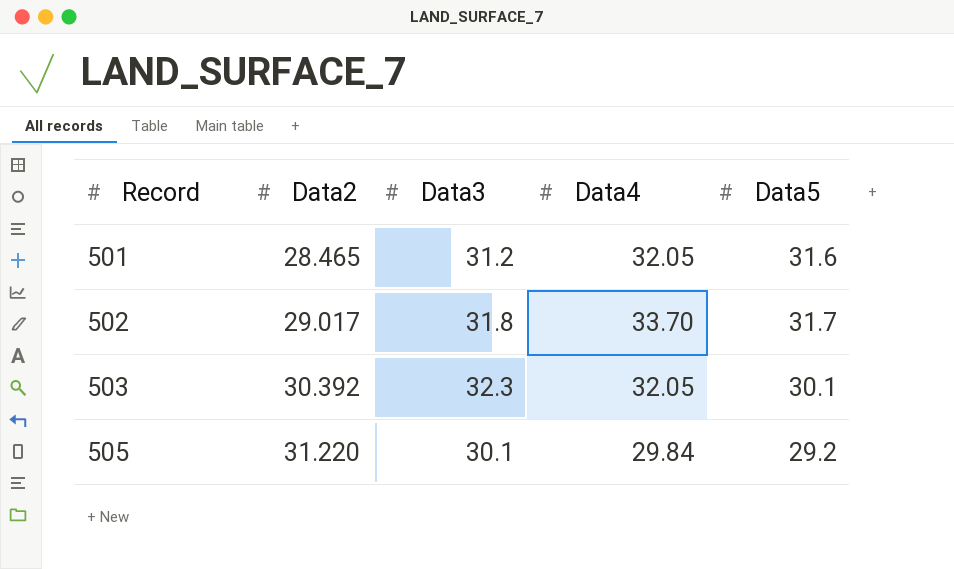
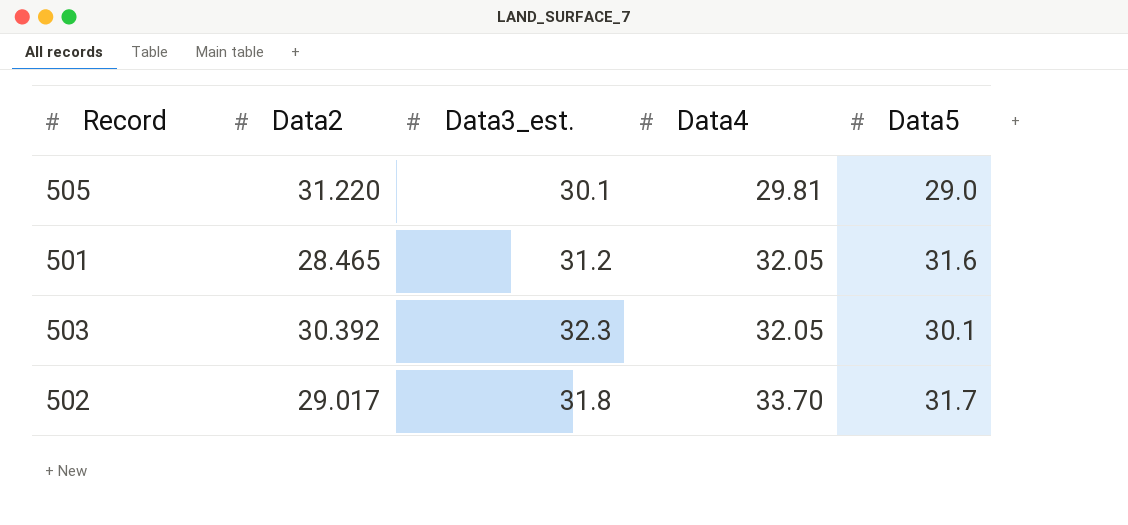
row order: Record ascending -> Data4 ascending
column name: Data3 -> Data3_est.
505 | Data4: 29.84 -> 29.81
505 | Data5: 29.2 -> 29.0

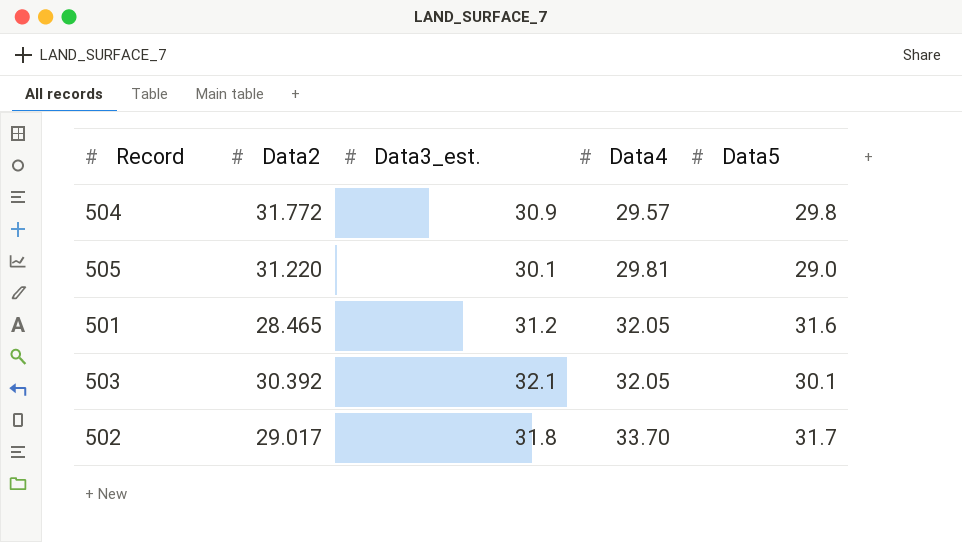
row 504: none -> 31.772 | 30.9 | 29.57 | 29.8
503 | Data3_est.: 32.3 -> 32.1

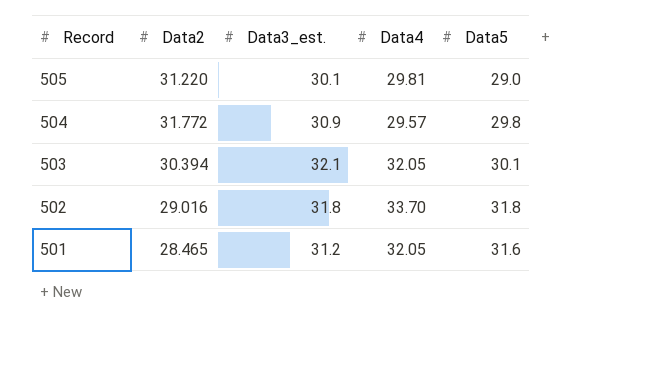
row order: Data4 ascending -> Record descending
503 | Data2: 30.392 -> 30.394
502 | Data2: 29.017 -> 29.016
502 | Data5: 31.7 -> 31.8

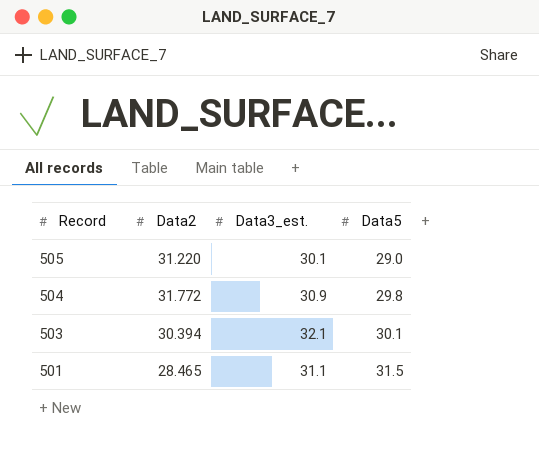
column Data4 | position: 4 -> none
row 502: 29.016 | 31.8 | 33.70 | 31.8 -> none
501 | Data3_est.: 31.2 -> 31.1
501 | Data5: 31.6 -> 31.5

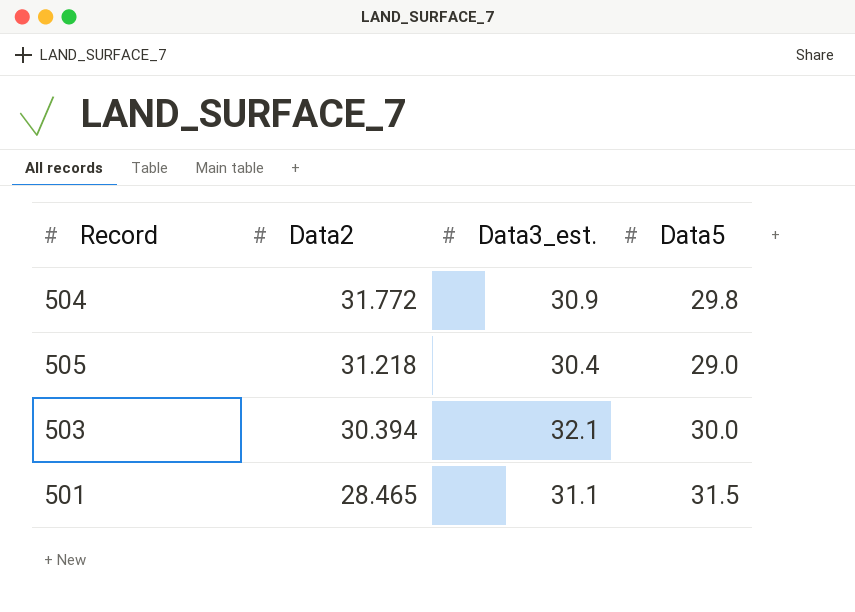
row order: Record descending -> Data2 descending
505 | Data2: 31.220 -> 31.218
505 | Data3_est.: 30.1 -> 30.4
503 | Data5: 30.1 -> 30.0

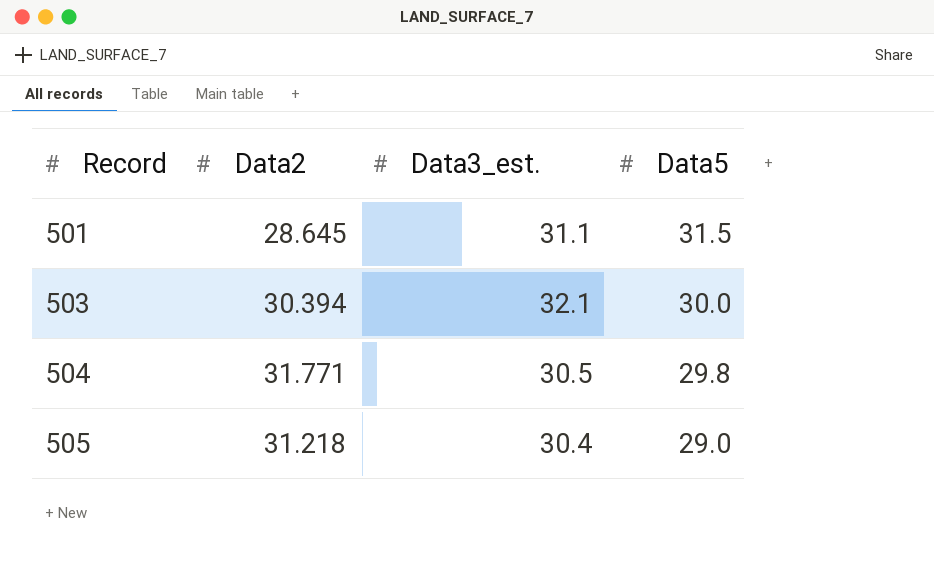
row order: Data2 descending -> Record ascending
501 | Data2: 28.465 -> 28.645
504 | Data2: 31.772 -> 31.771
504 | Data3_est.: 30.9 -> 30.5

